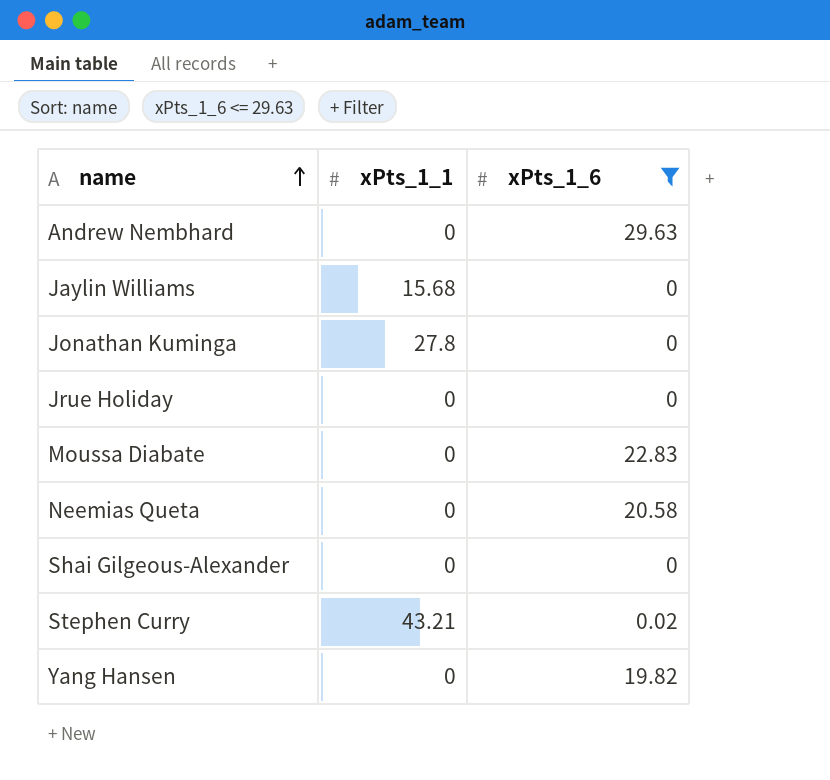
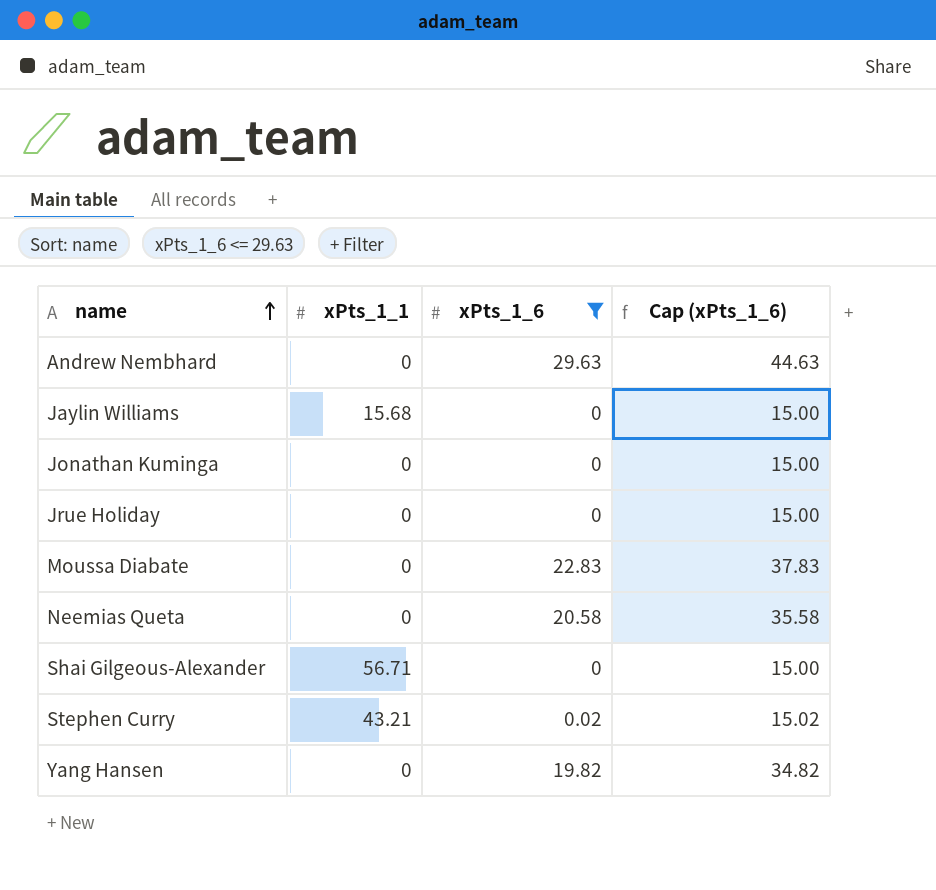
column Cap (xPts_1_6) | formula: none -> [xPts_1_6] + 15
Jonathan Kuminga | xPts_1_1: 27.8 -> 0
Shai Gilgeous-Alexander | xPts_1_1: 0 -> 56.71

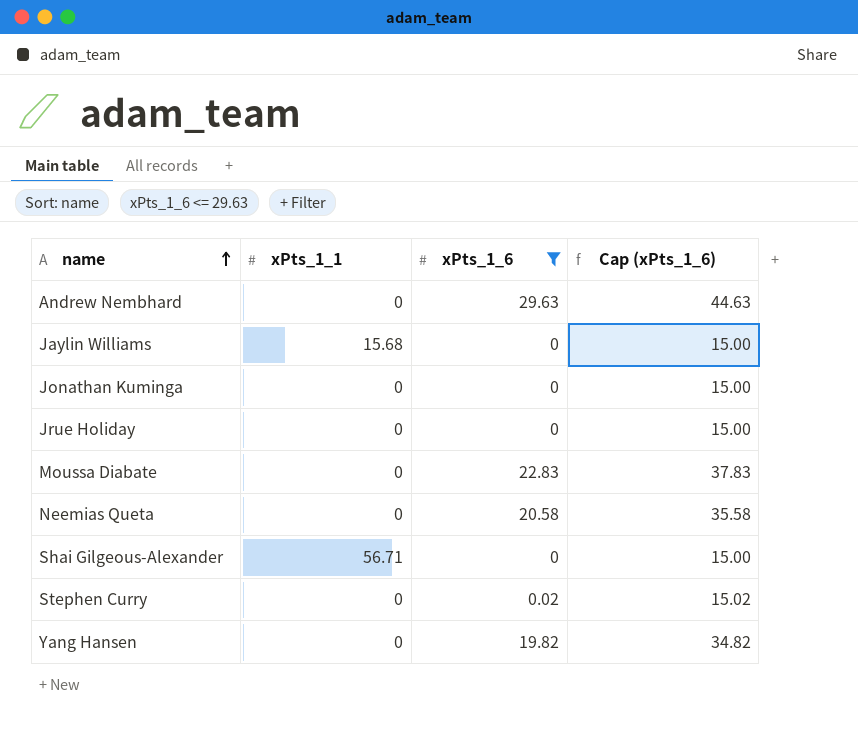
Stephen Curry | xPts_1_1: 43.21 -> 0

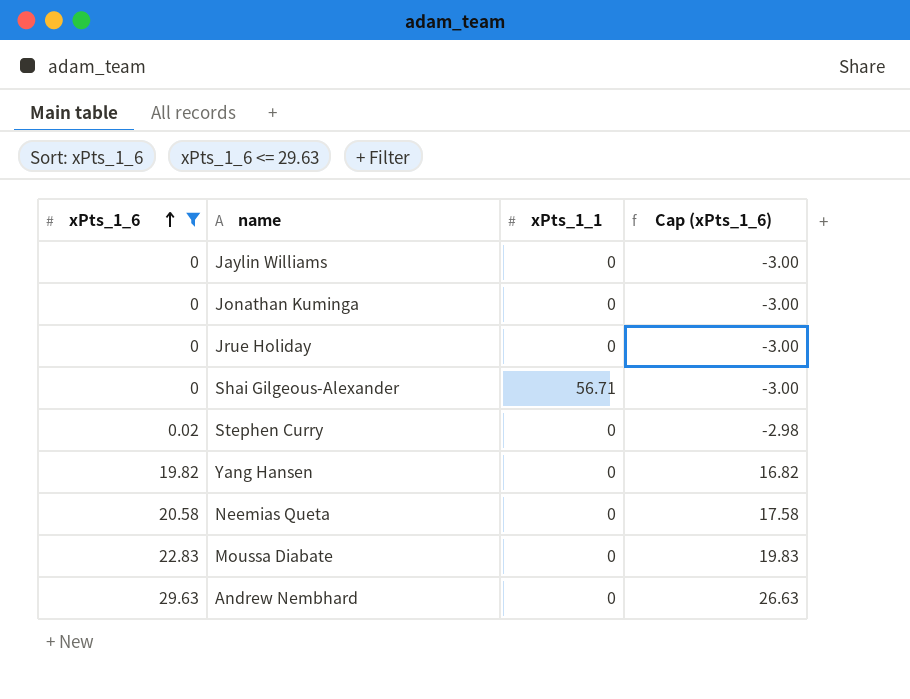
row order: name ascending -> xPts_1_6 ascending
column xPts_1_6 | position: 3 -> 1
column Cap (xPts_1_6) | formula: [xPts_1_6] + 15 -> [xPts_1_6] - 3
Jaylin Williams | xPts_1_1: 15.68 -> 0

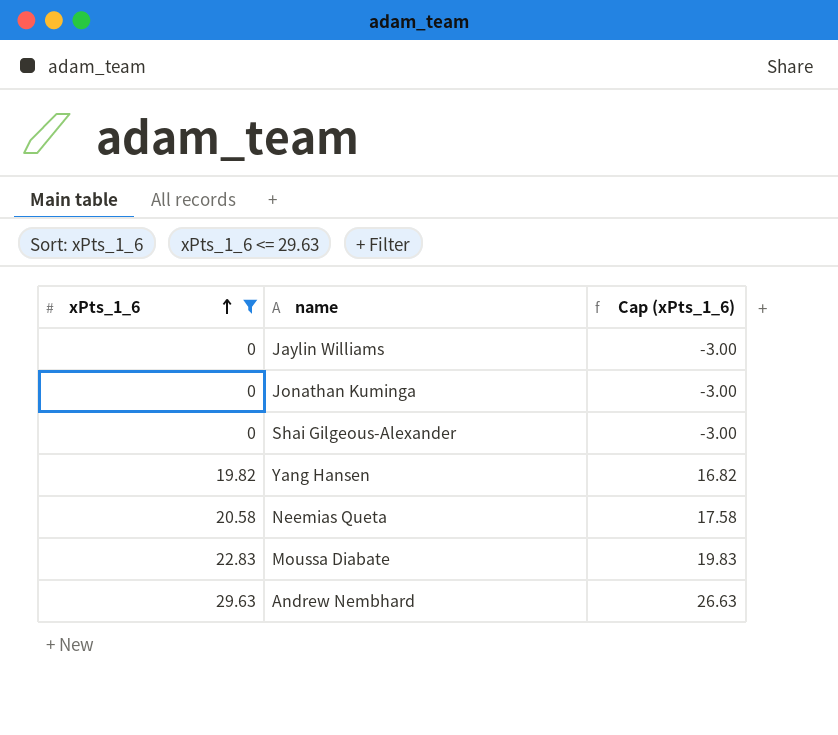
column xPts_1_1 | position: 3 -> none
row Jrue Holiday: 0 | 0 | -3.00 -> none
row Stephen Curry: 0.02 | 0 | -2.98 -> none

